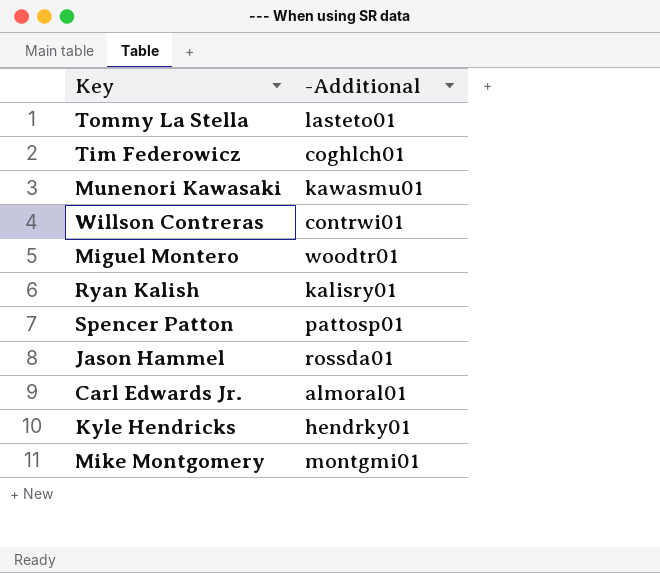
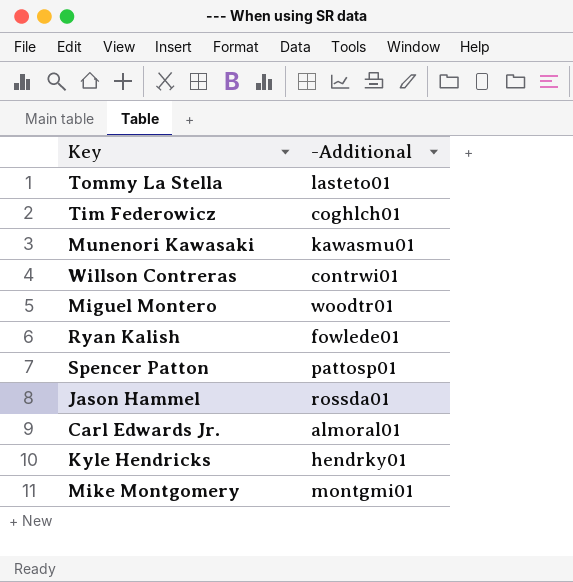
Ryan Kalish | -Additional: kalisry01 -> fowlede01

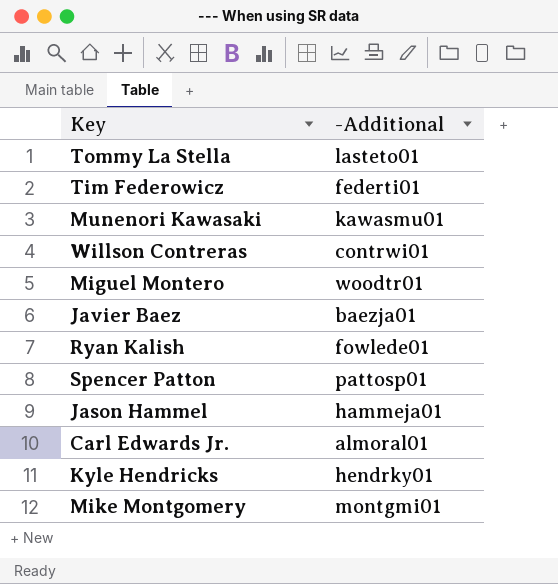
Tim Federowicz | -Additional: coghlch01 -> federti01
row Javier Baez: none -> baezja01
Jason Hammel | -Additional: rossda01 -> hammeja01

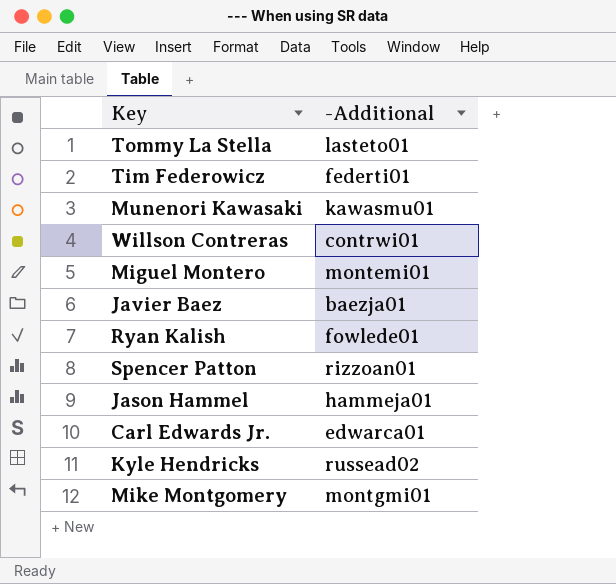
Miguel Montero | -Additional: woodtr01 -> montemi01
Spencer Patton | -Additional: pattosp01 -> rizzoan01
Carl Edwards Jr. | -Additional: almoral01 -> edwarca01
Kyle Hendricks | -Additional: hendrky01 -> russead02

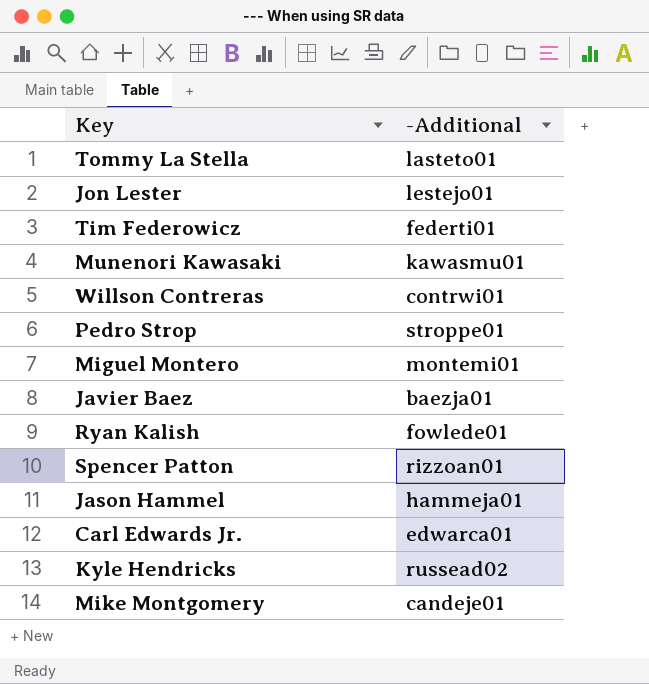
row Jon Lester: none -> lestejo01
row Pedro Strop: none -> stroppe01
Mike Montgomery | -Additional: montgmi01 -> candeje01

